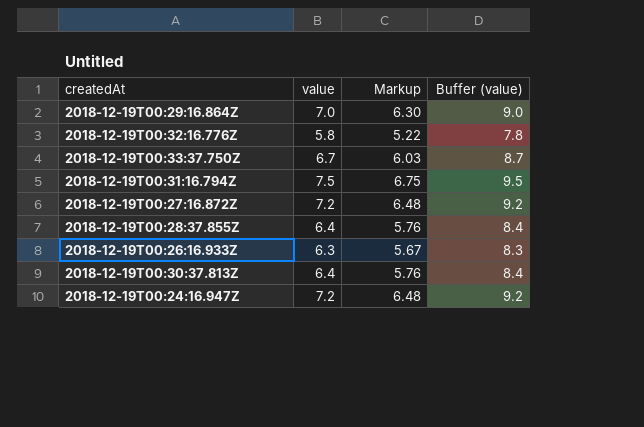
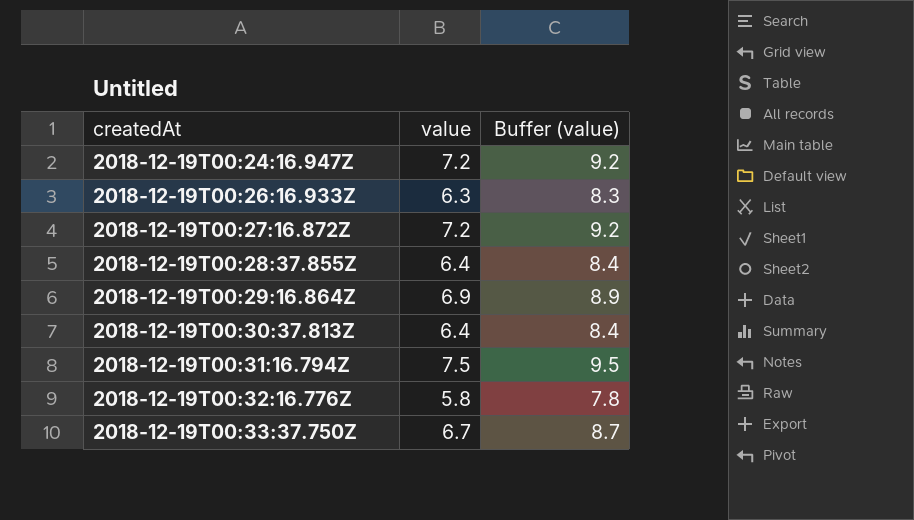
row order: none -> createdAt ascending
column Markup | formula: [value] * 0.9 -> none
2018-12-19T00:29:16.864Z | value: 7.0 -> 6.9
2018-12-19T00:29:16.864Z | Buffer (value): 9.0 -> 8.9

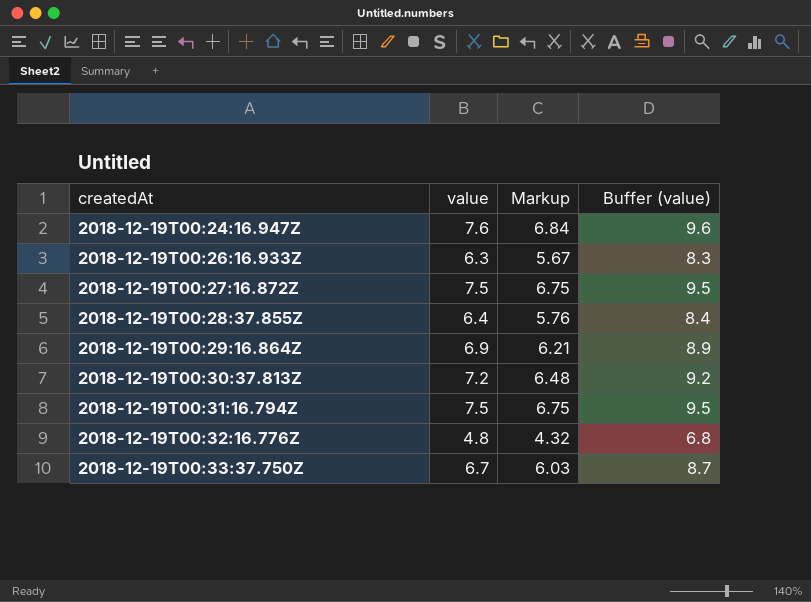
column Markup | formula: none -> [value] * 0.9
2018-12-19T00:24:16.947Z | value: 7.2 -> 7.6
2018-12-19T00:24:16.947Z | Buffer (value): 9.2 -> 9.6
2018-12-19T00:27:16.872Z | value: 7.2 -> 7.5
2018-12-19T00:27:16.872Z | Buffer (value): 9.2 -> 9.5
2018-12-19T00:30:37.813Z | value: 6.4 -> 7.2
2018-12-19T00:30:37.813Z | Buffer (value): 8.4 -> 9.2
2018-12-19T00:32:16.776Z | value: 5.8 -> 4.8
2018-12-19T00:32:16.776Z | Buffer (value): 7.8 -> 6.8

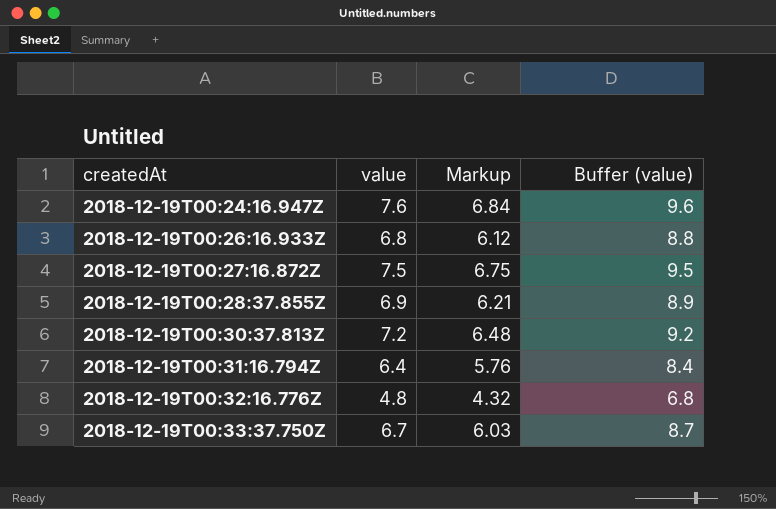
row 2018-12-19T00:29:16.864Z: 6.9 | 6.21 | 8.9 -> none
2018-12-19T00:26:16.933Z | value: 6.3 -> 6.8
2018-12-19T00:26:16.933Z | Markup: 5.67 -> 6.12
2018-12-19T00:26:16.933Z | Buffer (value): 8.3 -> 8.8
2018-12-19T00:28:37.855Z | value: 6.4 -> 6.9
2018-12-19T00:28:37.855Z | Markup: 5.76 -> 6.21
2018-12-19T00:28:37.855Z | Buffer (value): 8.4 -> 8.9
2018-12-19T00:31:16.794Z | value: 7.5 -> 6.4
2018-12-19T00:31:16.794Z | Markup: 6.75 -> 5.76
2018-12-19T00:31:16.794Z | Buffer (value): 9.5 -> 8.4

